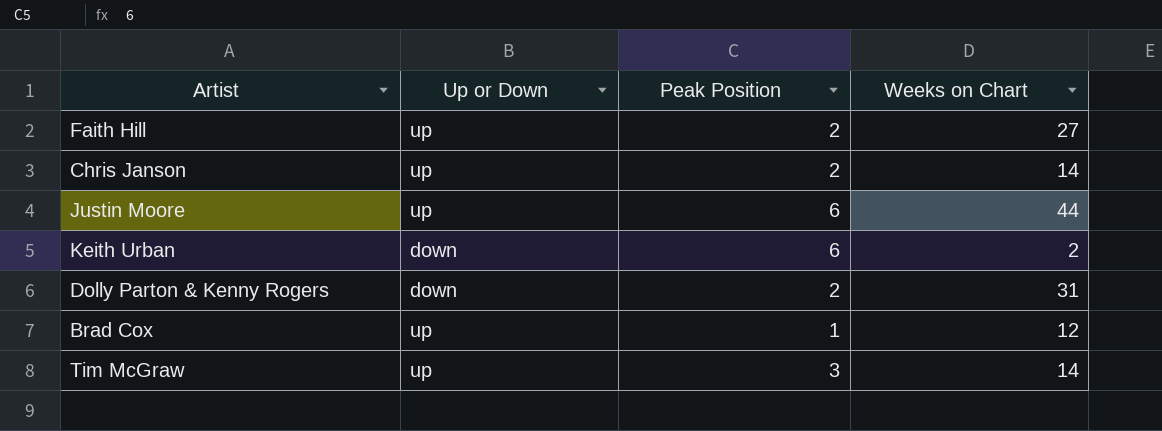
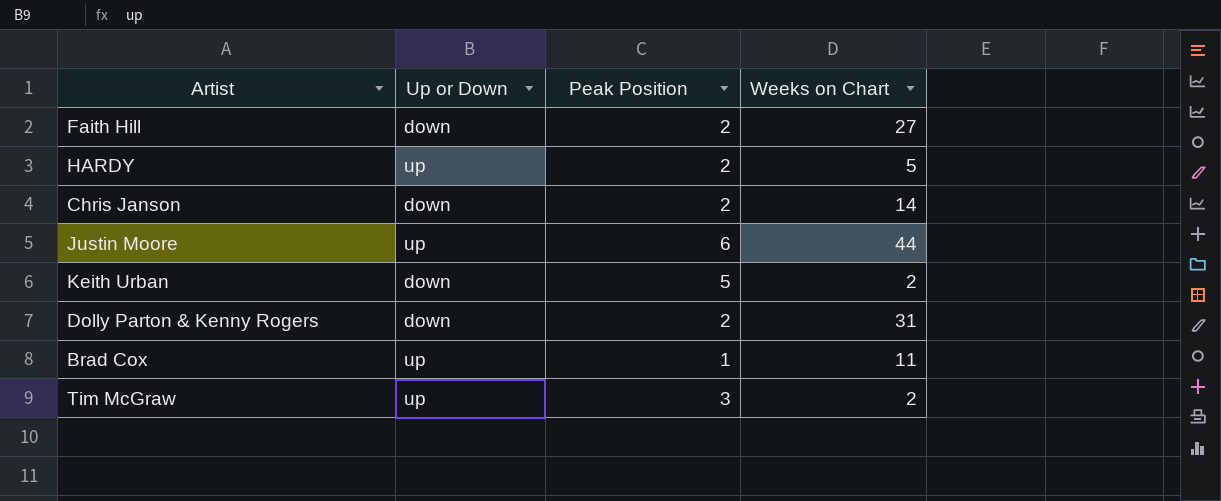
Faith Hill | Up or Down: up -> down
row HARDY: none -> up | 2 | 5
Chris Janson | Up or Down: up -> down
Keith Urban | Peak Position: 6 -> 5
Brad Cox | Weeks on Chart: 12 -> 11
Tim McGraw | Weeks on Chart: 14 -> 2

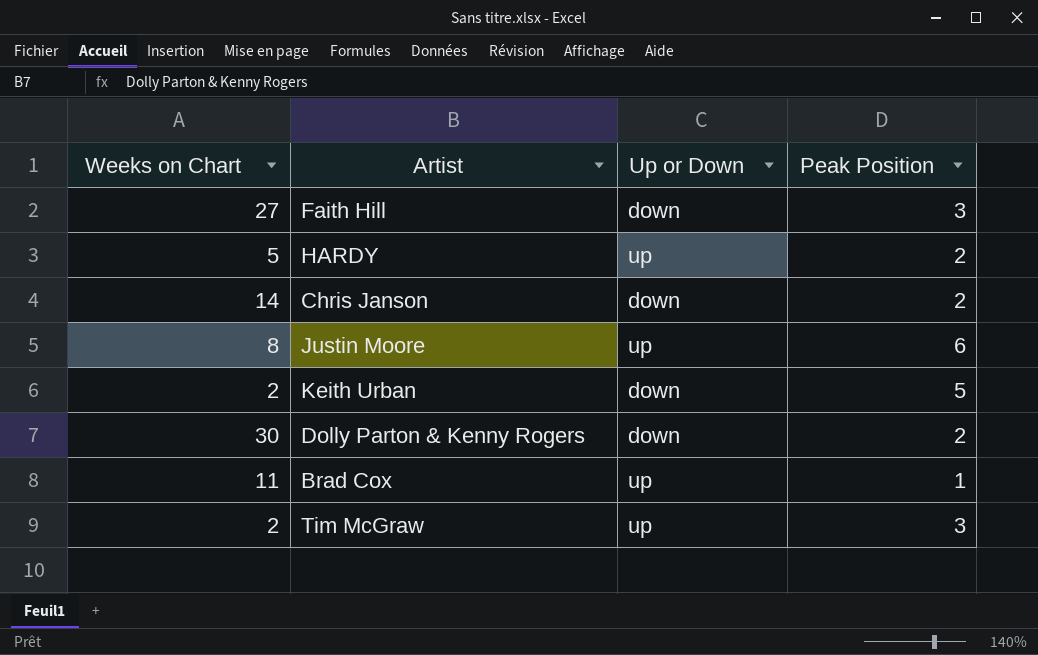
column Weeks on Chart | position: 4 -> 1
Faith Hill | Peak Position: 2 -> 3
Justin Moore | Weeks on Chart: 44 -> 8
Dolly Parton & Kenny Rogers | Weeks on Chart: 31 -> 30

